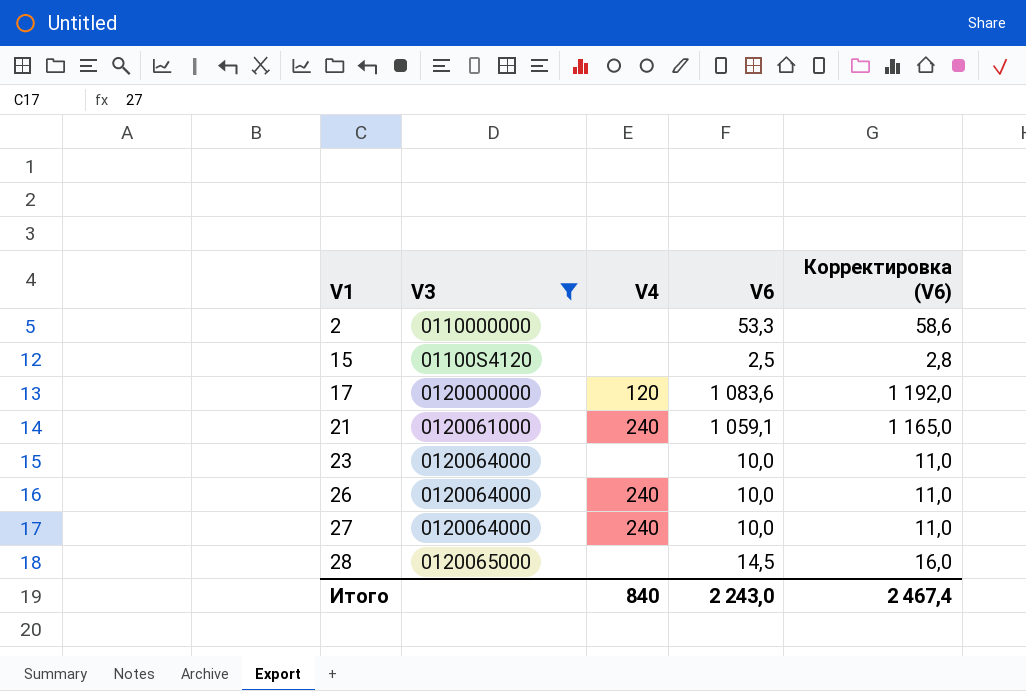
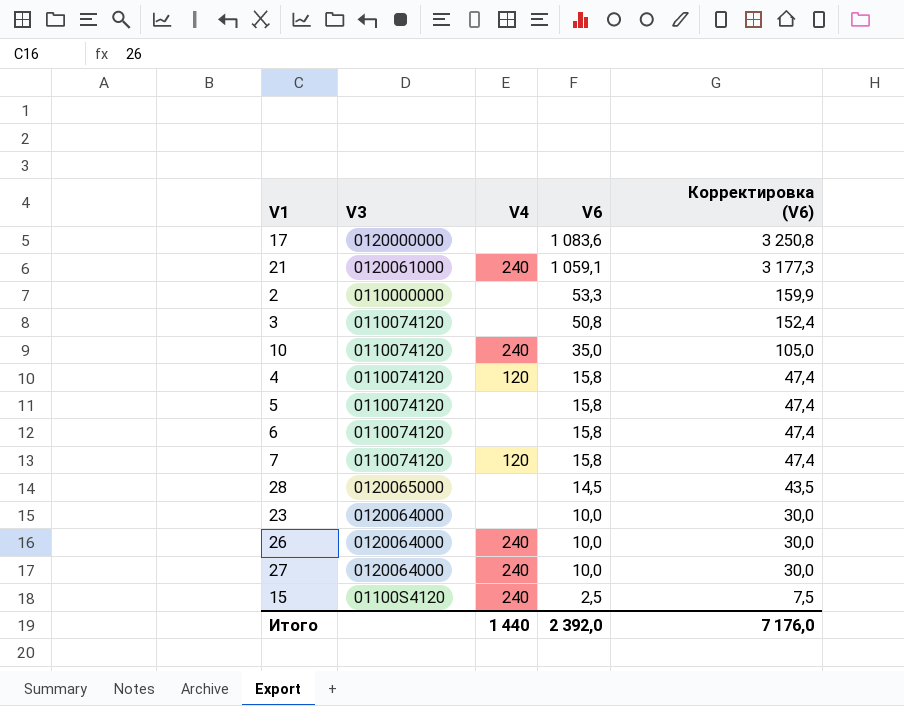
filter: V3 != 0110074120 -> none
row order: V1 ascending -> V6 descending
column Корректировка (V6) | formula: [V6] * 1,1 -> [V6] * 3
17 | V4: 120 -> none
15 | V4: none -> 240
Итого | V4: 840 -> 1 440
Итого | V6: 2 243,0 -> 2 392,0
Итого | Корректировка (V6): 2 467,4 -> 7 176,0

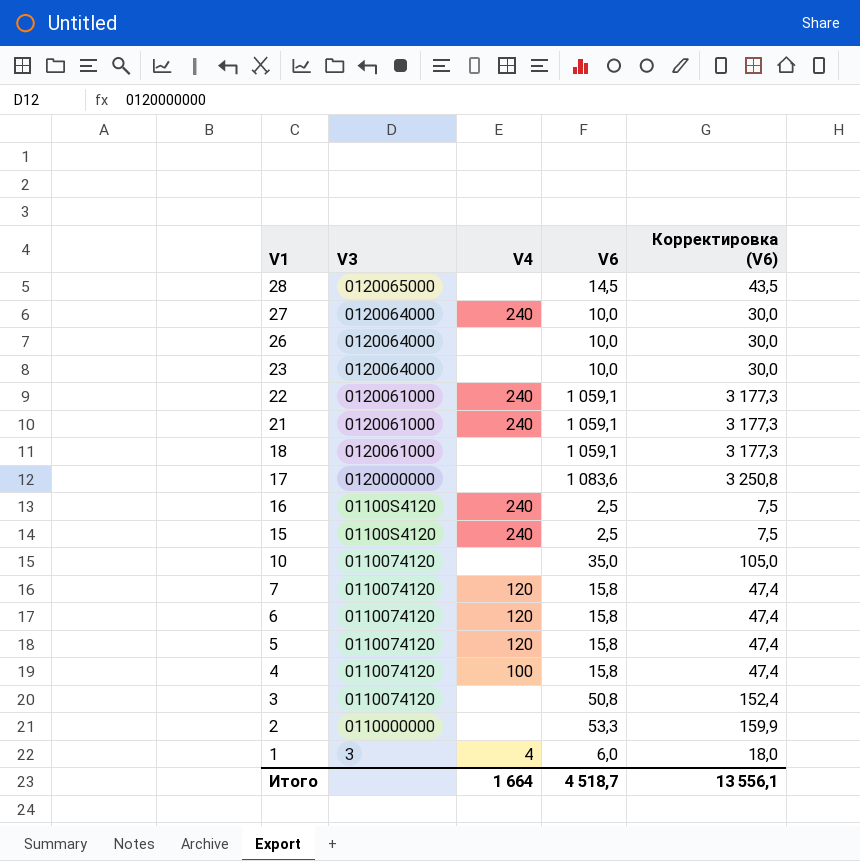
row order: V6 descending -> V1 descending
26 | V4: 240 -> none
row 22: none -> 0120061000 | 240 | 1 059,1 | 3 177,3
row 18: none -> 0120061000 | none | 1 059,1 | 3 177,3
row 16: none -> 01100S4120 | 240 | 2,5 | 7,5
10 | V4: 240 -> none
6 | V4: none -> 120
5 | V4: none -> 120
4 | V4: 120 -> 100
row 1: none -> 3 | 4 | 6,0 | 18,0
Итого | V4: 1 440 -> 1 664
Итого | V6: 2 392,0 -> 4 518,7
Итого | Корректировка (V6): 7 176,0 -> 13 556,1

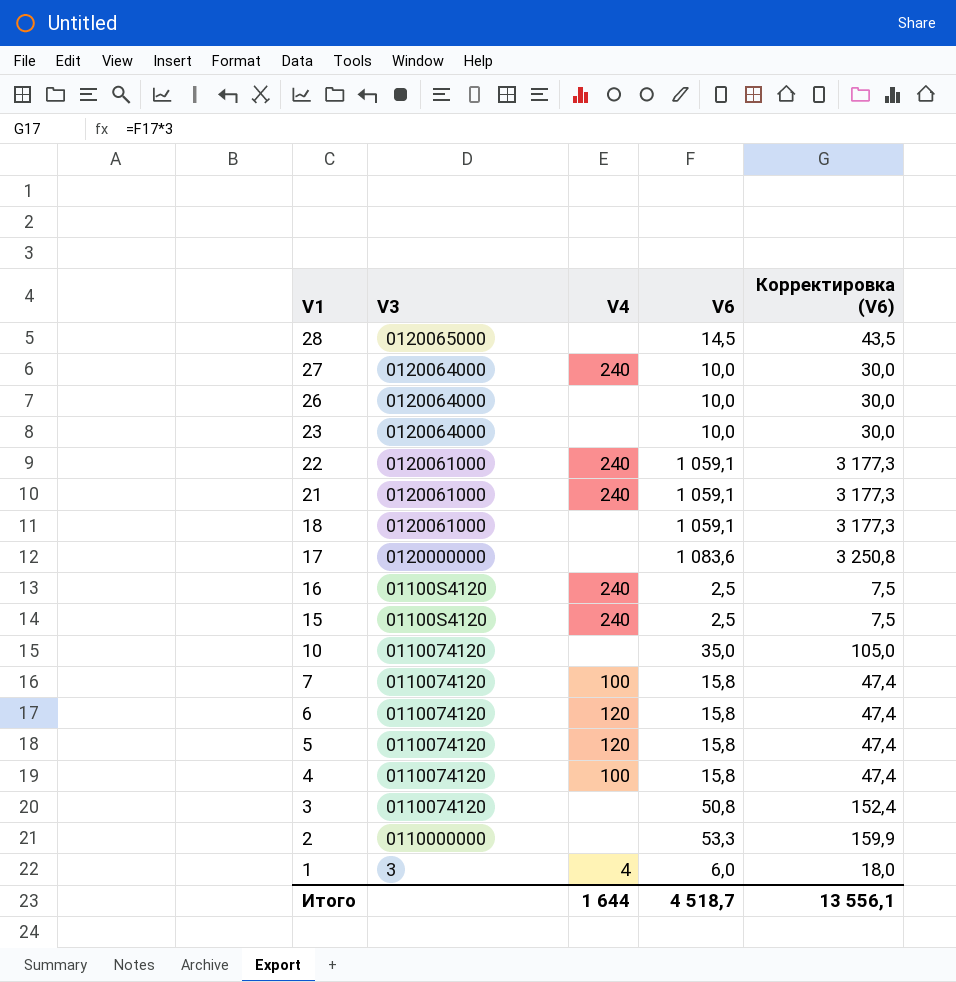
7 | V4: 120 -> 100
Итого | V4: 1 664 -> 1 644

